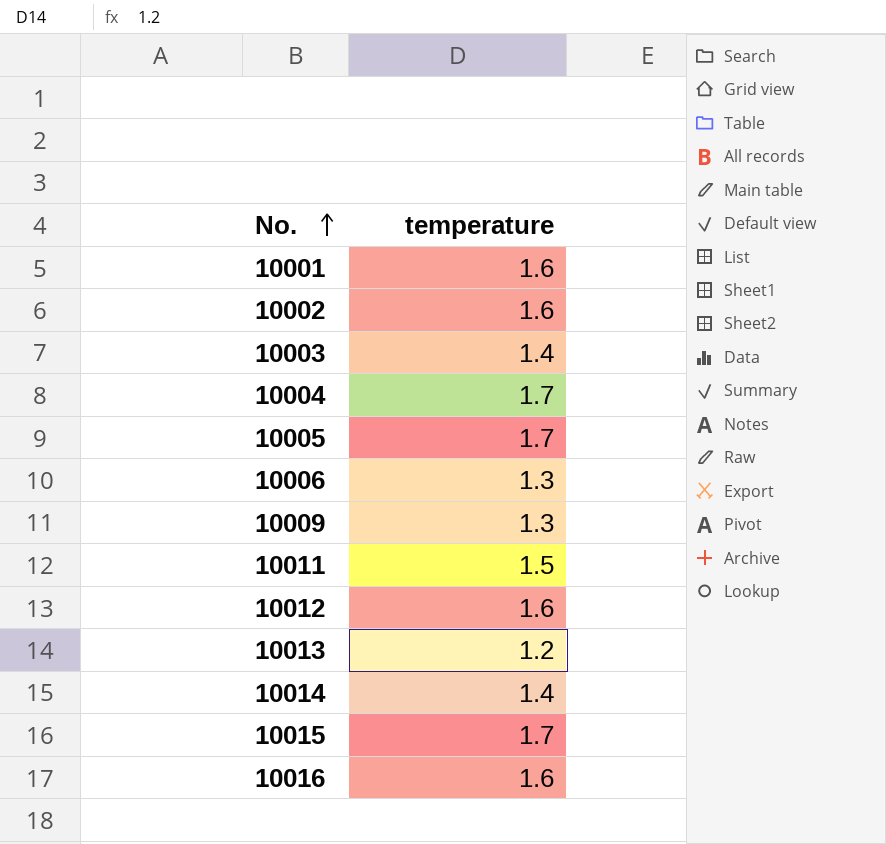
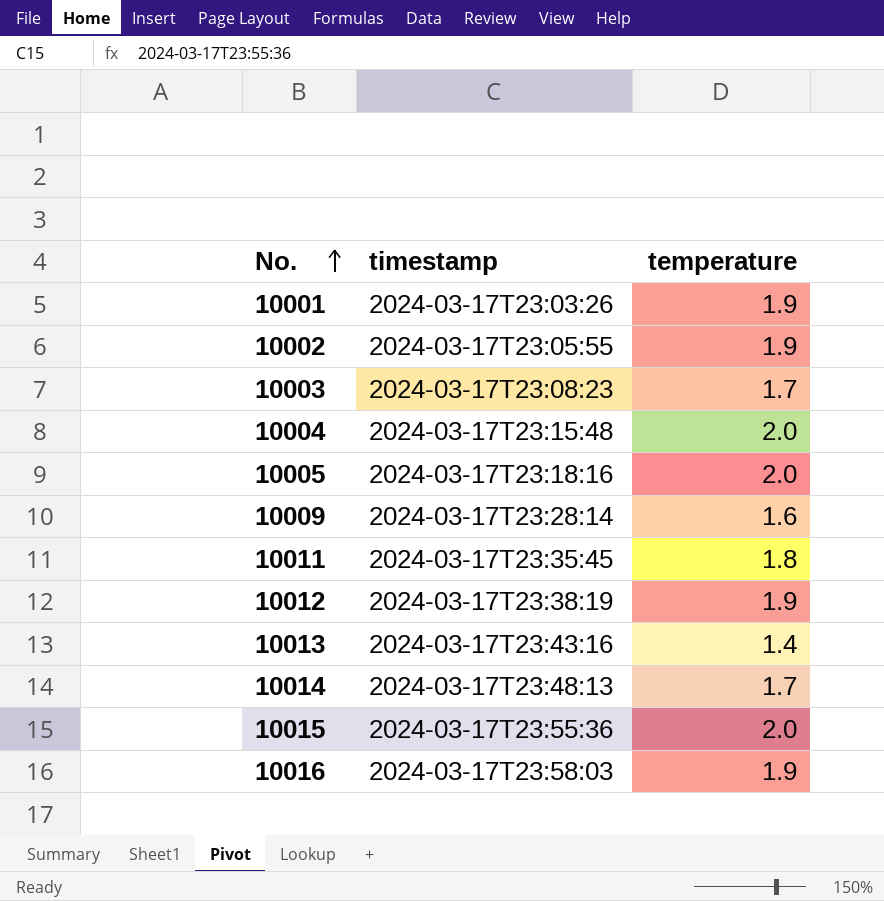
column timestamp | position: none -> 2
row 10006: 1.3 -> none
10001 | temperature: 1.6 -> 1.9
10002 | temperature: 1.6 -> 1.9
10003 | temperature: 1.4 -> 1.7
10004 | temperature: 1.7 -> 2.0
10005 | temperature: 1.7 -> 2.0
10009 | temperature: 1.3 -> 1.6
10011 | temperature: 1.5 -> 1.8
10012 | temperature: 1.6 -> 1.9
10013 | temperature: 1.2 -> 1.4
10014 | temperature: 1.4 -> 1.7
10015 | temperature: 1.7 -> 2.0
10016 | temperature: 1.6 -> 1.9

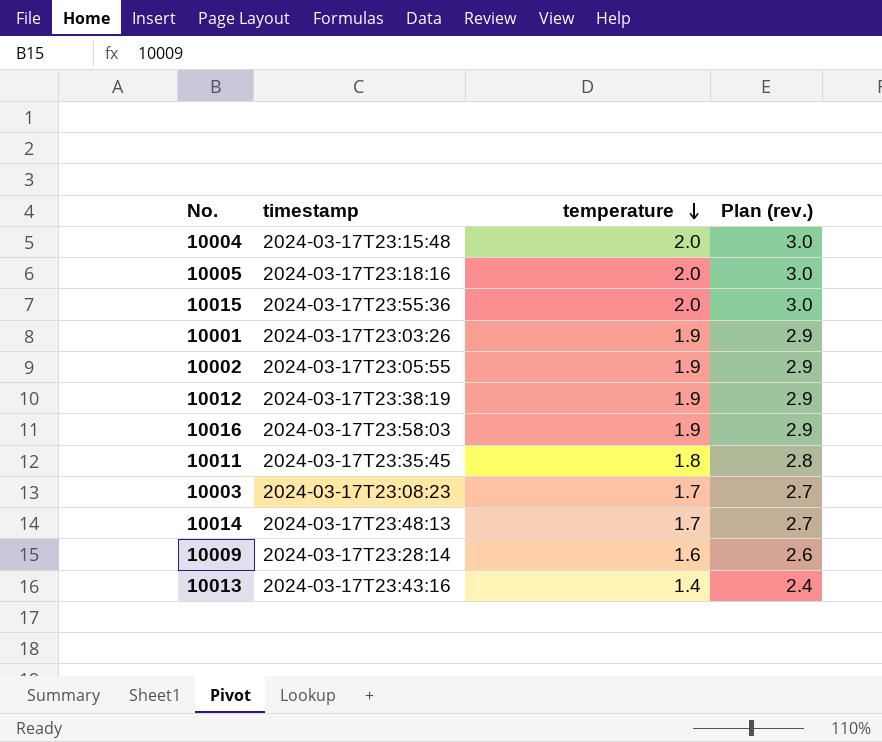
row order: No. ascending -> temperature descending
column Plan (rev.) | formula: none -> [temperature] + 1

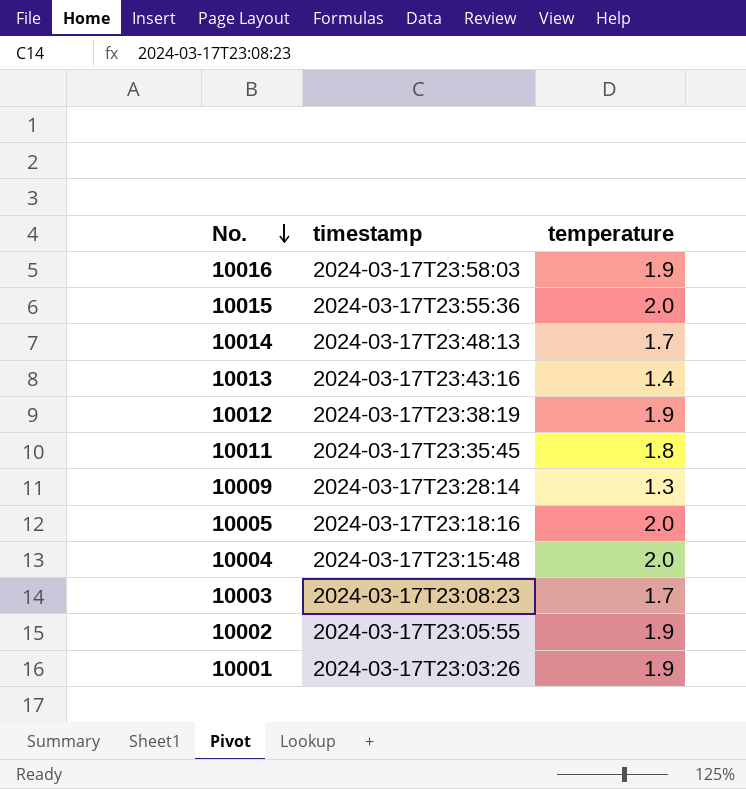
row order: temperature descending -> No. descending
column Plan (rev.) | formula: [temperature] + 1 -> none
10009 | temperature: 1.6 -> 1.3

